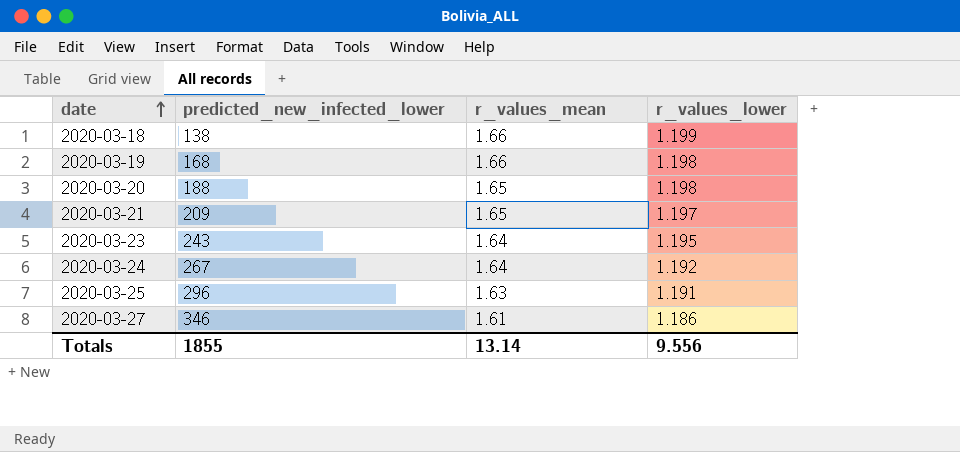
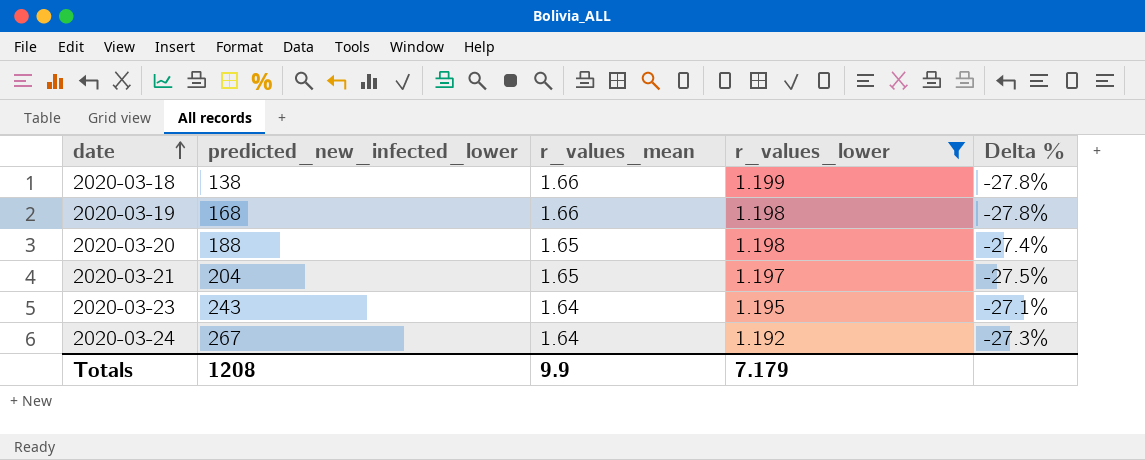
filter: none -> r_values_lower >= 1.192
column Delta % | formula: none -> ([r_values_lower] - [r_values_mean]) / [r_values_mean]
2020-03-21 | predicted_new_infected_lower: 209 -> 204
Totals | predicted_new_infected_lower: 1855 -> 1208
Totals | r_values_mean: 13.14 -> 9.9
Totals | r_values_lower: 9.556 -> 7.179

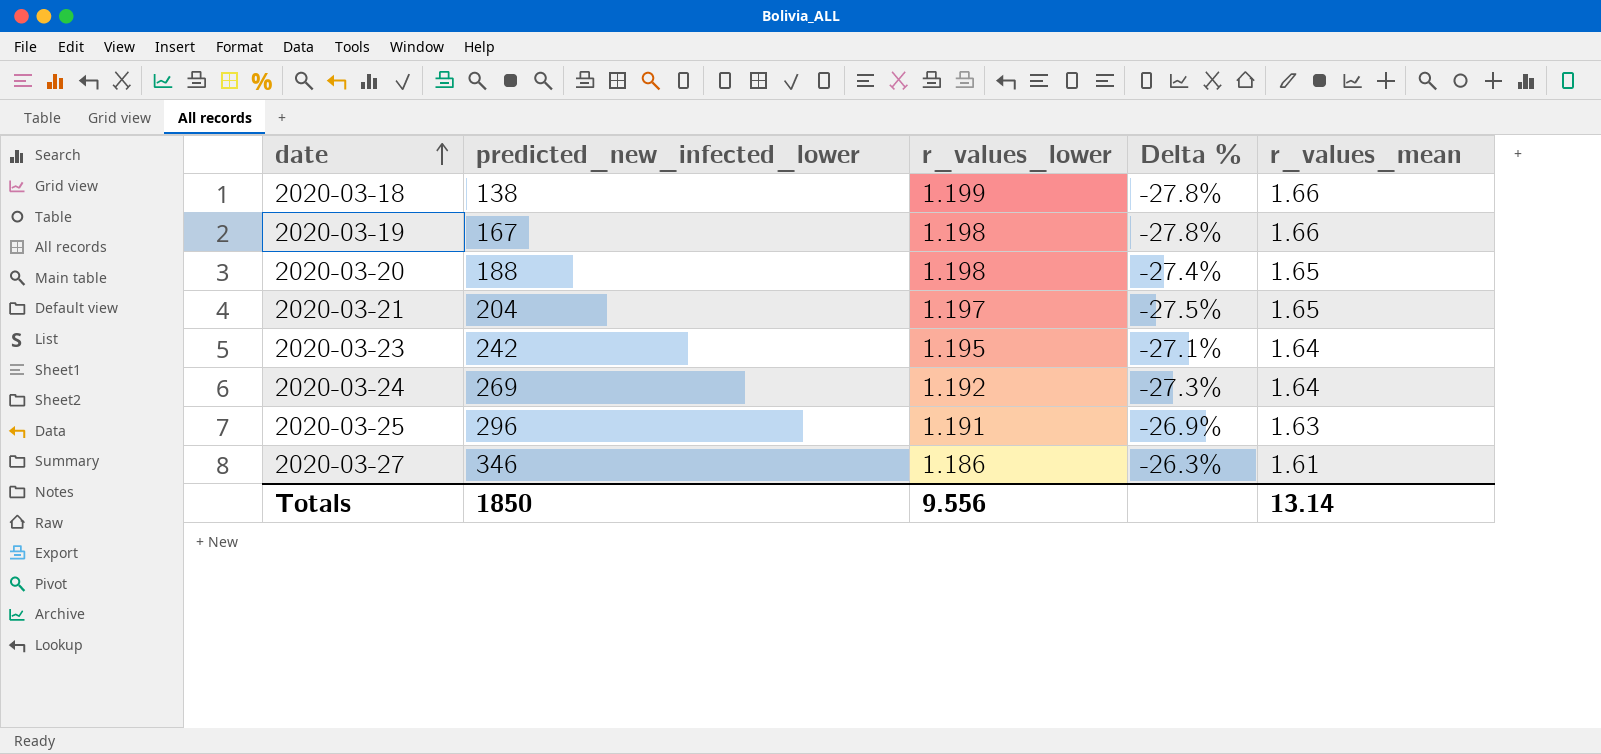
filter: r_values_lower >= 1.192 -> none
column r_values_mean | position: 3 -> 5
2020-03-19 | predicted_new_infected_lower: 168 -> 167
2020-03-23 | predicted_new_infected_lower: 243 -> 242
2020-03-24 | predicted_new_infected_lower: 267 -> 269
Totals | predicted_new_infected_lower: 1208 -> 1850
Totals | r_values_lower: 7.179 -> 9.556
Totals | r_values_mean: 9.9 -> 13.14

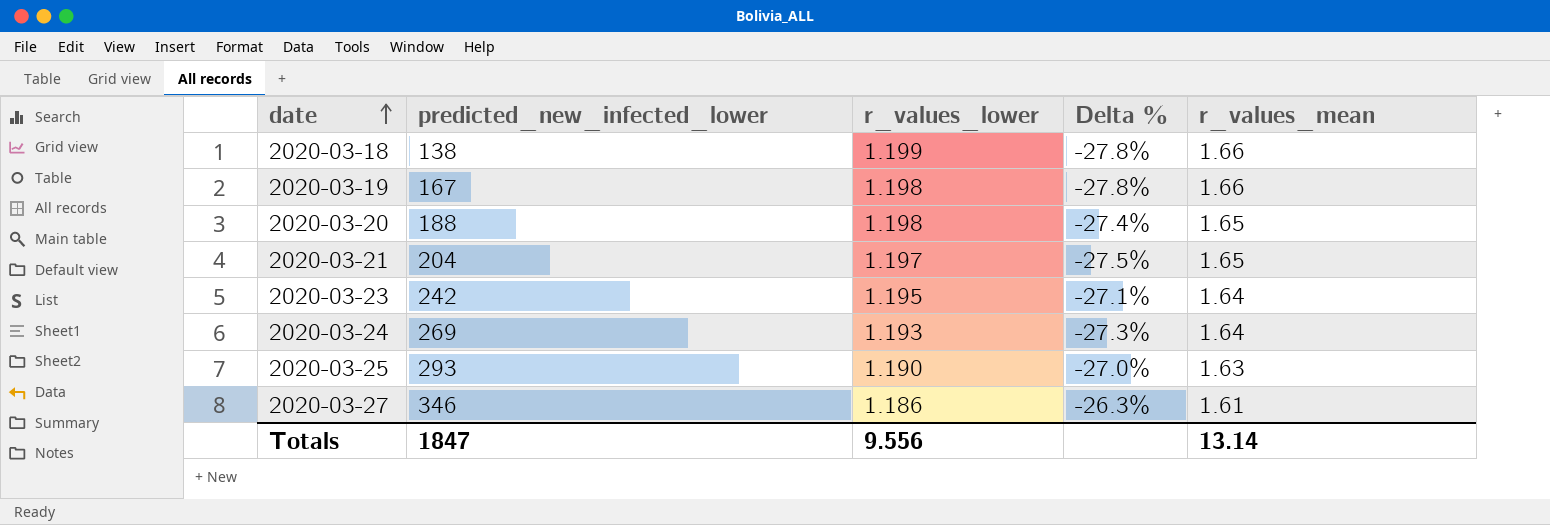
2020-03-24 | r_values_lower: 1.192 -> 1.193
2020-03-25 | predicted_new_infected_lower: 296 -> 293
2020-03-25 | r_values_lower: 1.191 -> 1.190
2020-03-25 | Delta %: -26.9% -> -27.0%
Totals | predicted_new_infected_lower: 1850 -> 1847

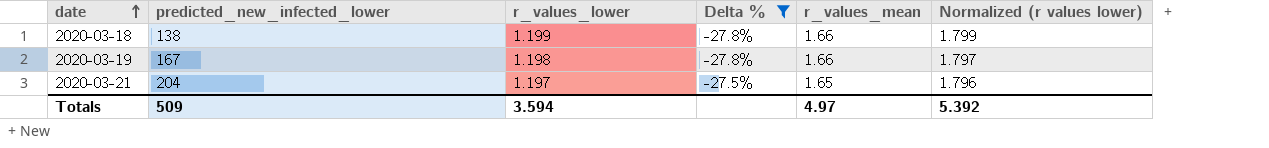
filter: none -> Delta % <= -27.5%
column Normalized (r values lower) | formula: none -> [r_values_lower] * 1.5
Totals | predicted_new_infected_lower: 1847 -> 509
Totals | r_values_lower: 9.556 -> 3.594
Totals | r_values_mean: 13.14 -> 4.97

